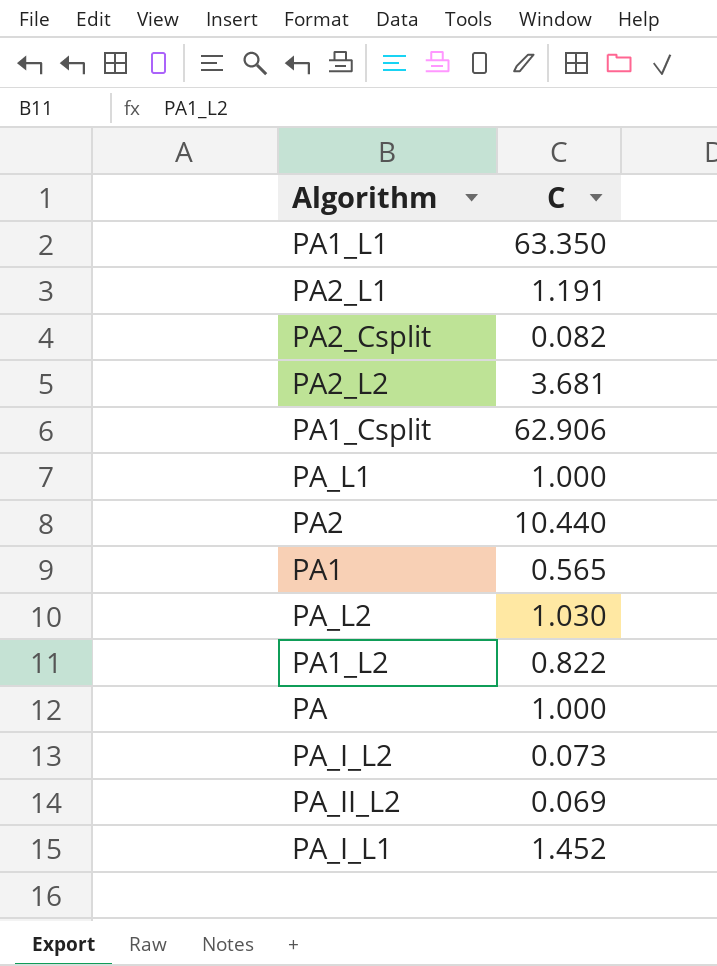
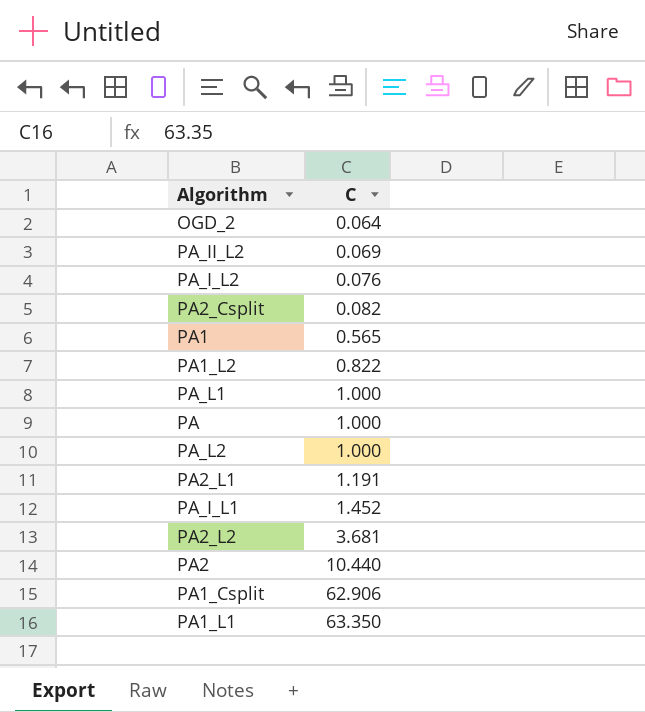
row order: none -> C ascending
row OGD_2: none -> 0.064
PA_I_L2 | C: 0.073 -> 0.076
PA_L2 | C: 1.030 -> 1.000

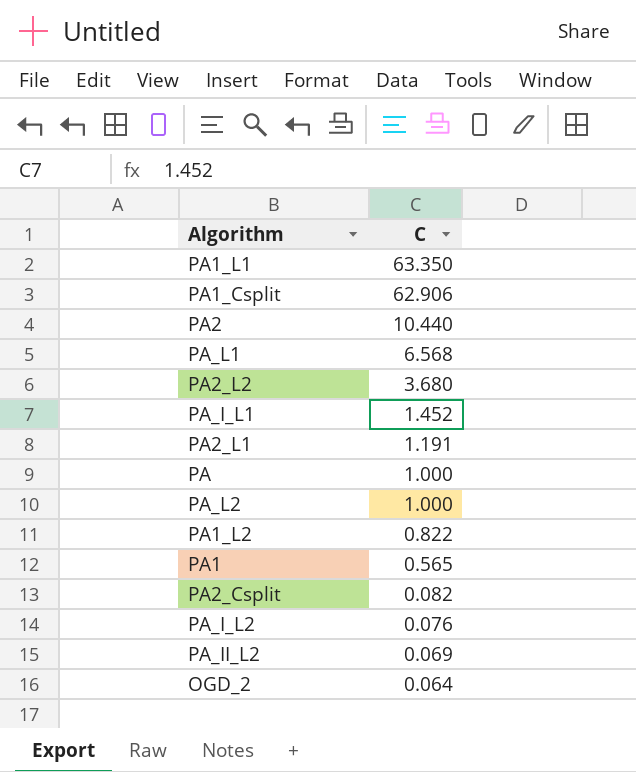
row order: C ascending -> C descending
PA_L1 | C: 1.000 -> 6.568
PA2_L2 | C: 3.681 -> 3.680

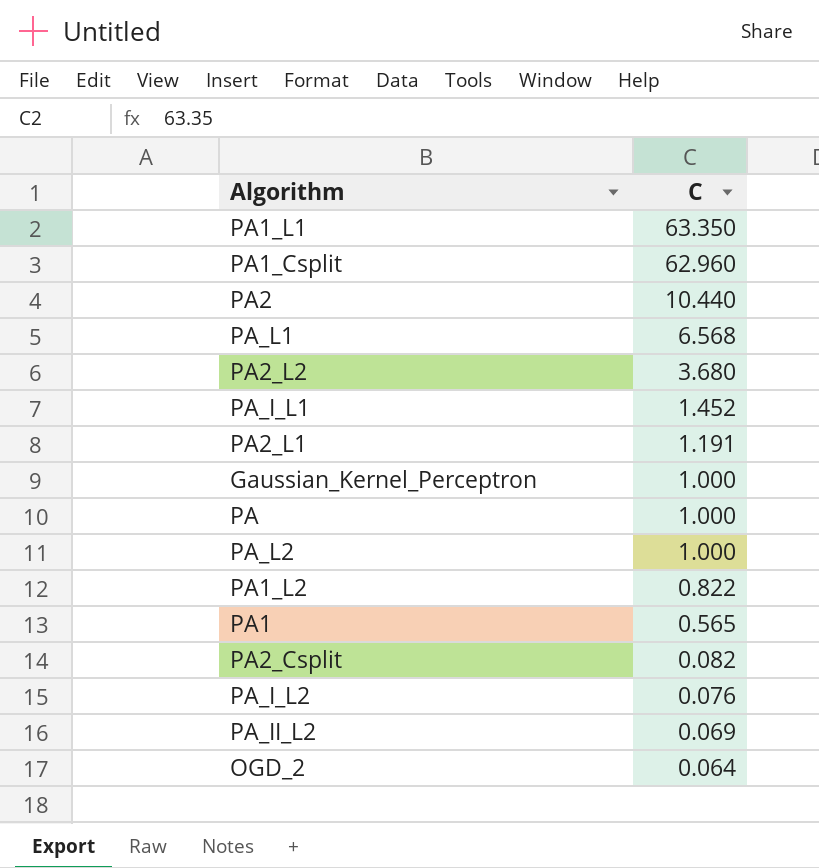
PA1_Csplit | C: 62.906 -> 62.960
row Gaussian_Kernel_Perceptron: none -> 1.000

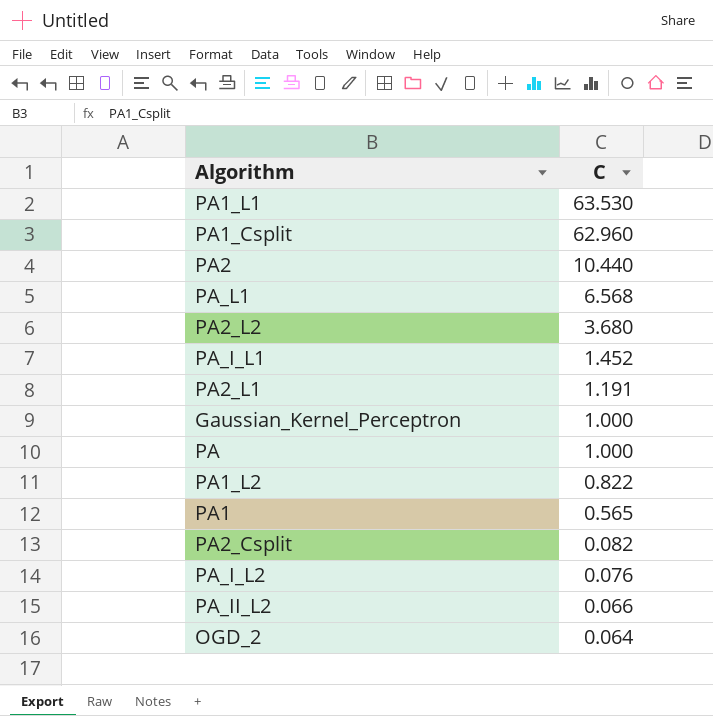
row PA_L2: 1.000 -> none
PA1_L1 | C: 63.350 -> 63.530
PA_II_L2 | C: 0.069 -> 0.066

